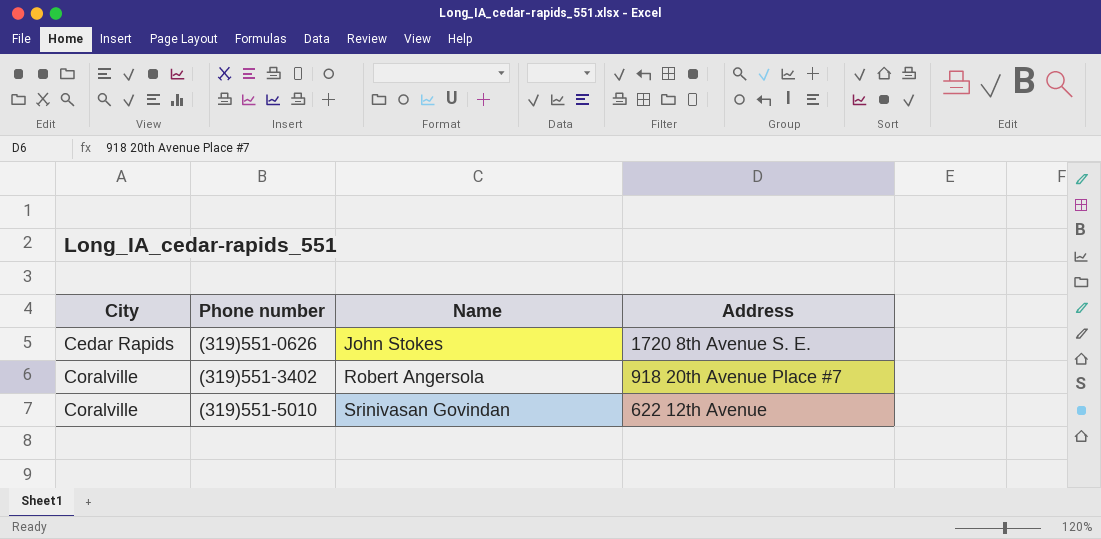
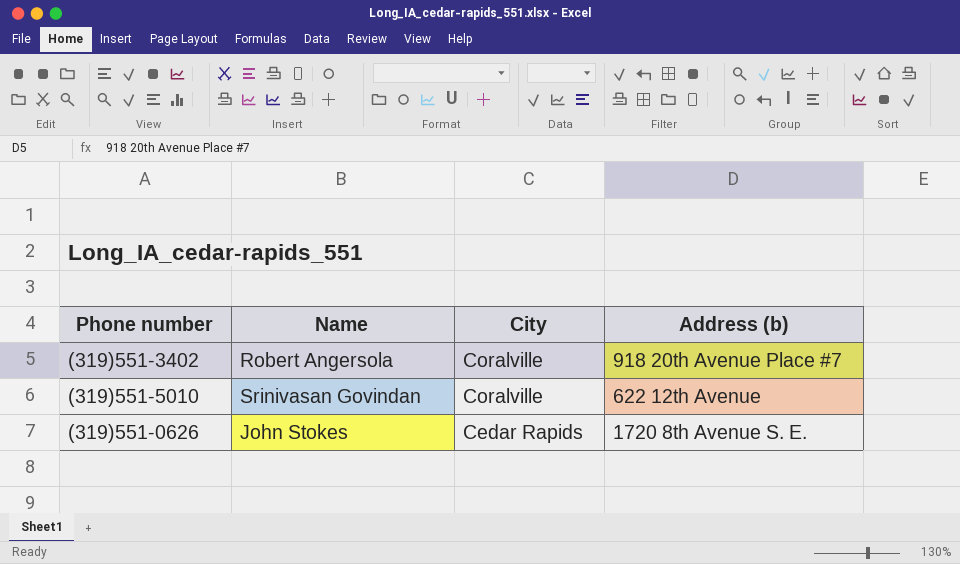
row order: City ascending -> City descending
column City | position: 1 -> 3
column name: Address -> Address (b)

